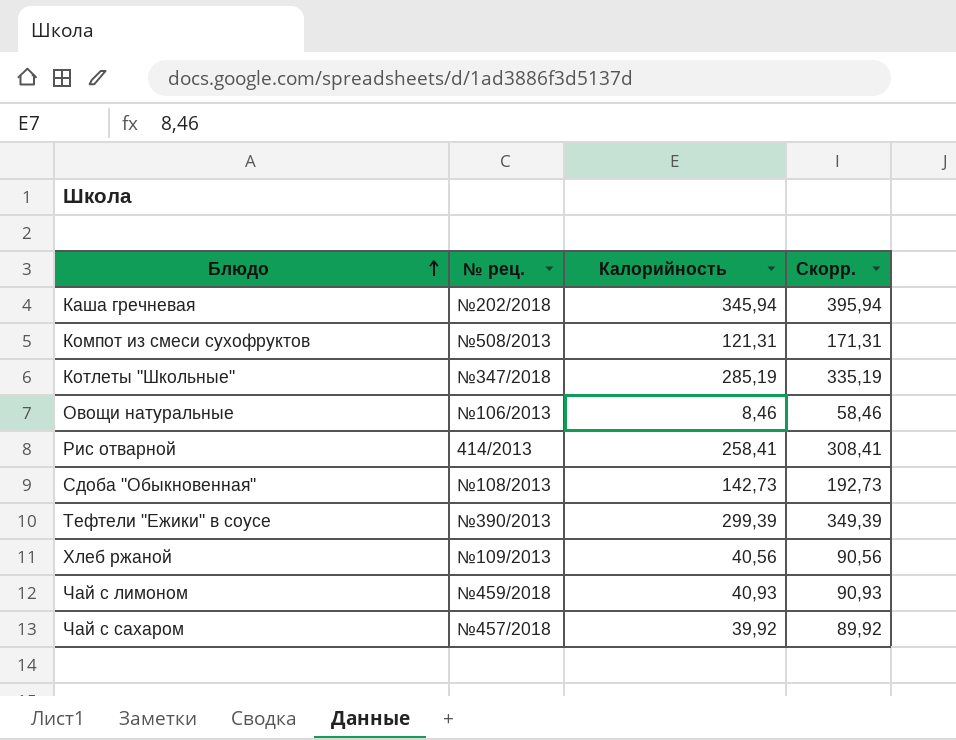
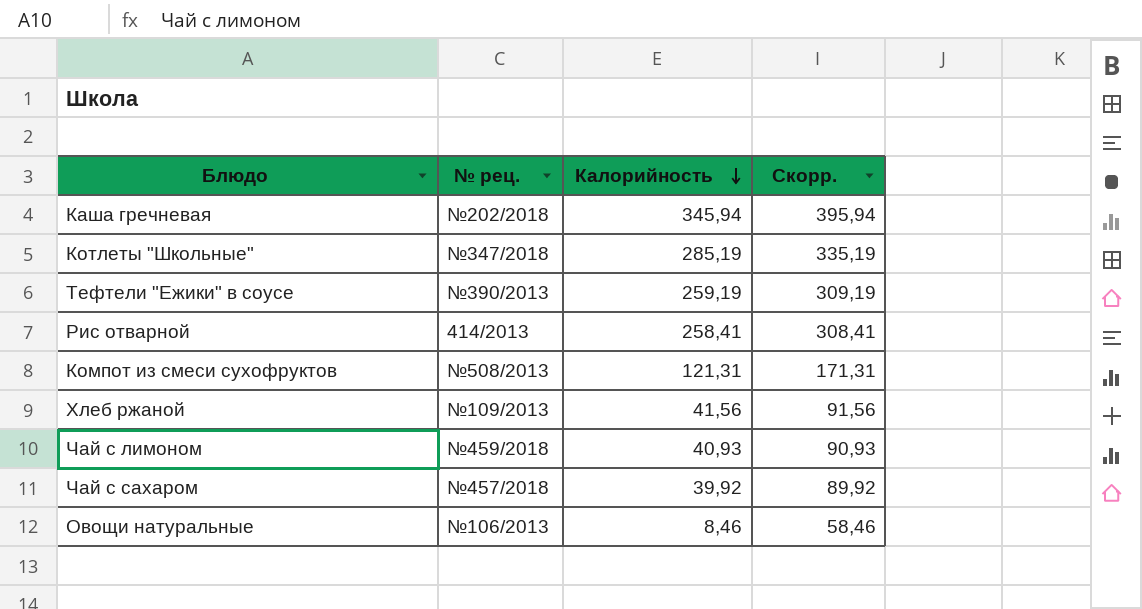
row order: Блюдо ascending -> Калорийность descending
row Сдоба "Обыкновенная": №108/2013 | 142,73 | 192,73 -> none
Тефтели "Ежики" в соусе | Калорийность: 299,39 -> 259,19
Тефтели "Ежики" в соусе | Скорр.: 349,39 -> 309,19
Хлеб ржаной | Калорийность: 40,56 -> 41,56
Хлеб ржаной | Скорр.: 90,56 -> 91,56

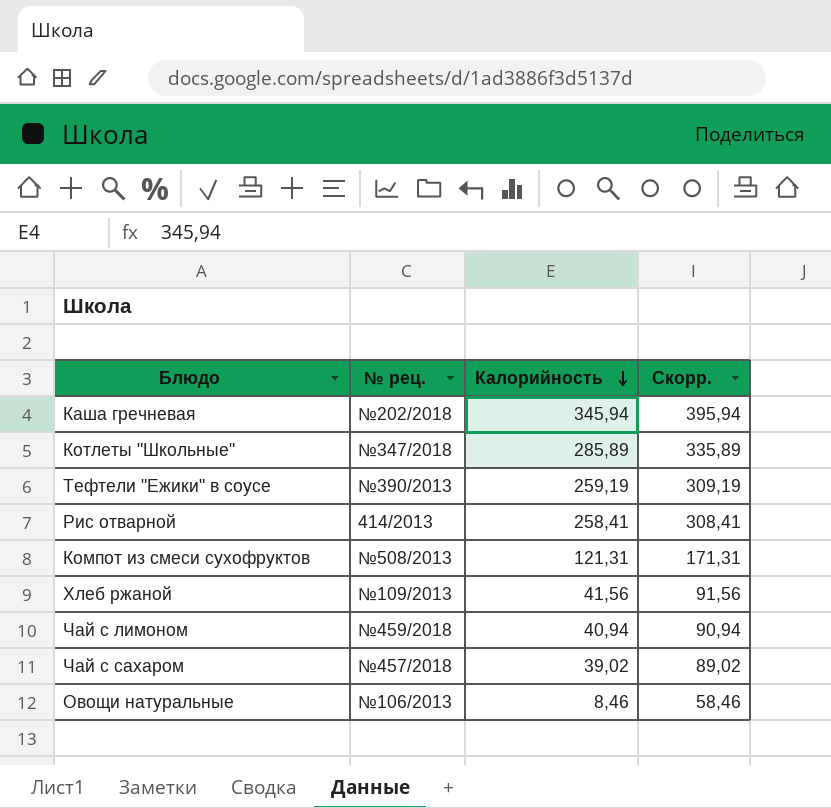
Котлеты "Школьные" | Калорийность: 285,19 -> 285,89
Котлеты "Школьные" | Скорр.: 335,19 -> 335,89
Чай с лимоном | Калорийность: 40,93 -> 40,94
Чай с лимоном | Скорр.: 90,93 -> 90,94
Чай с сахаром | Калорийность: 39,92 -> 39,02
Чай с сахаром | Скорр.: 89,92 -> 89,02

